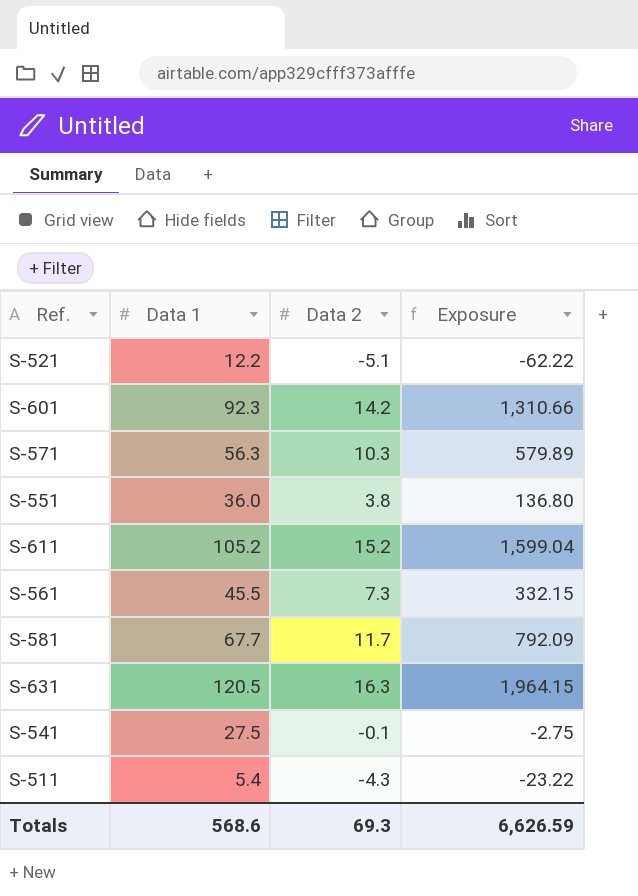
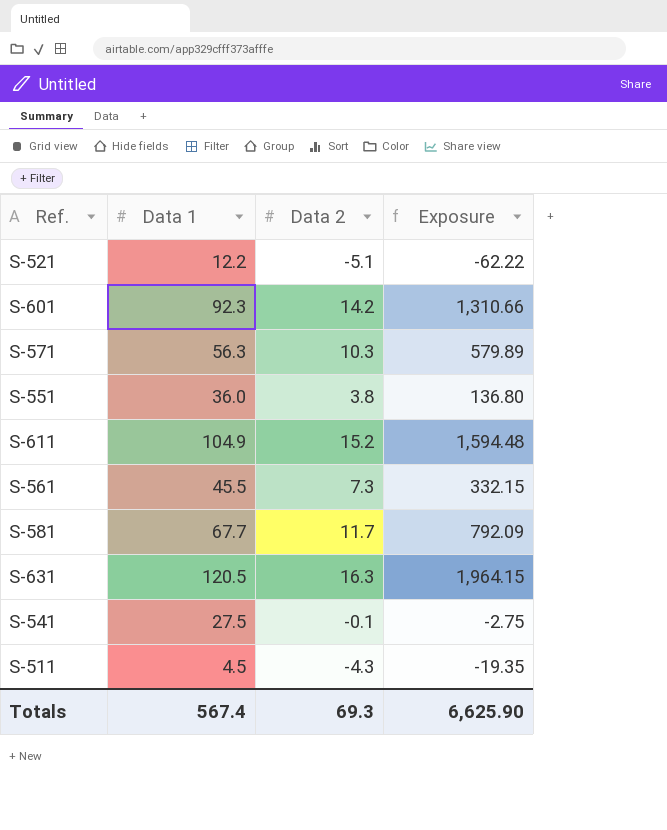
S-611 | Data 1: 105.2 -> 104.9
S-611 | Exposure: 1,599.04 -> 1,594.48
S-511 | Data 1: 5.4 -> 4.5
S-511 | Exposure: -23.22 -> -19.35
Totals | Data 1: 568.6 -> 567.4
Totals | Exposure: 6,626.59 -> 6,625.90

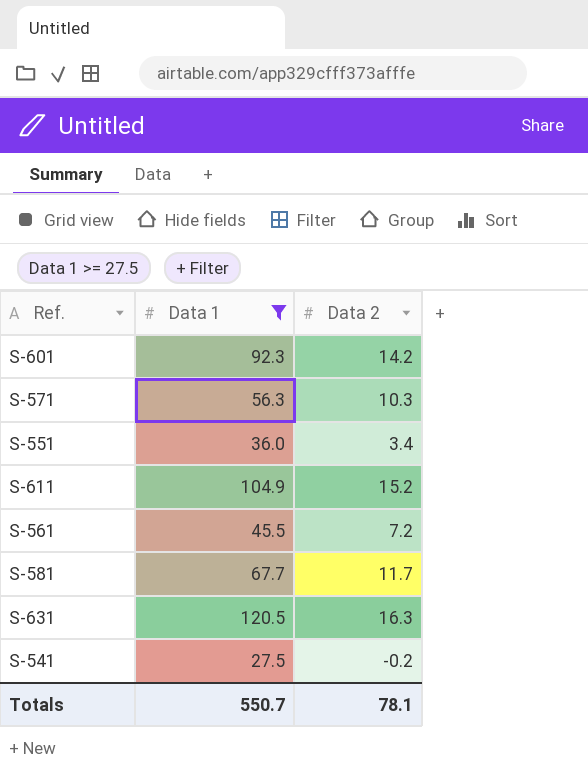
filter: none -> Data 1 >= 27.5
column Exposure | formula: [Data 1] * [Data 2] -> none
S-551 | Data 2: 3.8 -> 3.4
S-561 | Data 2: 7.3 -> 7.2
S-541 | Data 2: -0.1 -> -0.2
Totals | Data 1: 567.4 -> 550.7
Totals | Data 2: 69.3 -> 78.1

